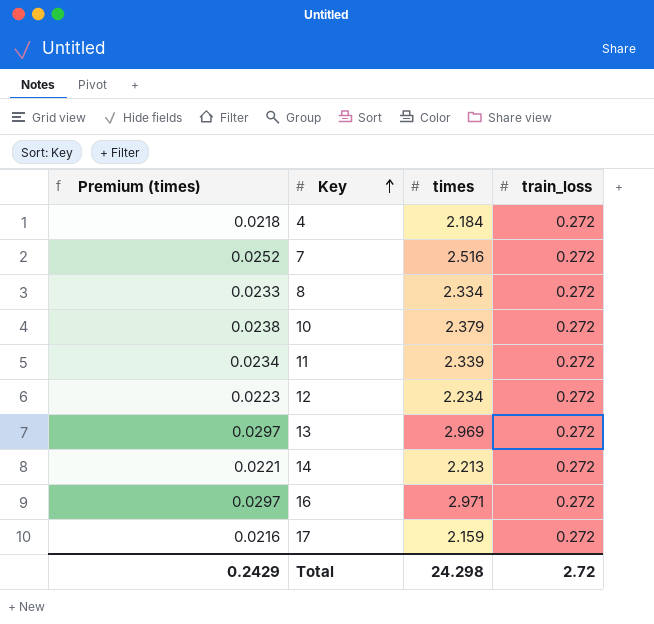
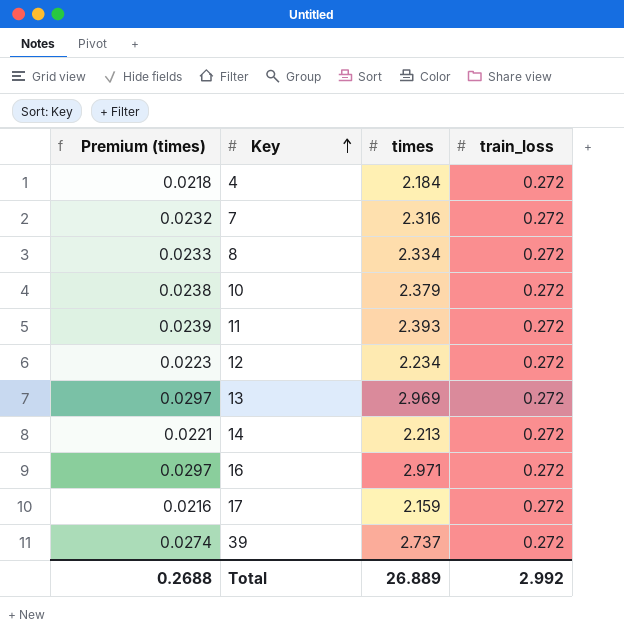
7 | Premium (times): 0.0252 -> 0.0232
7 | times: 2.516 -> 2.316
11 | Premium (times): 0.0234 -> 0.0239
11 | times: 2.339 -> 2.393
row 39: none -> 0.0274 | 2.737 | 0.272
Total | Premium (times): 0.2429 -> 0.2688
Total | times: 24.298 -> 26.889
Total | train_loss: 2.72 -> 2.992

